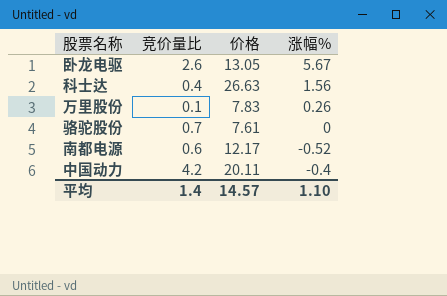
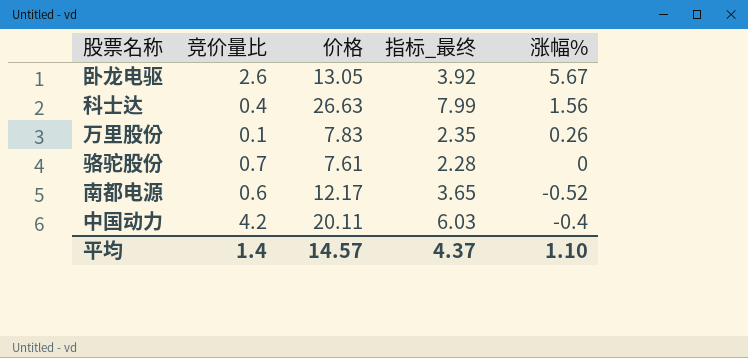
column 指标_最终 | formula: none -> [价格] * 0.3

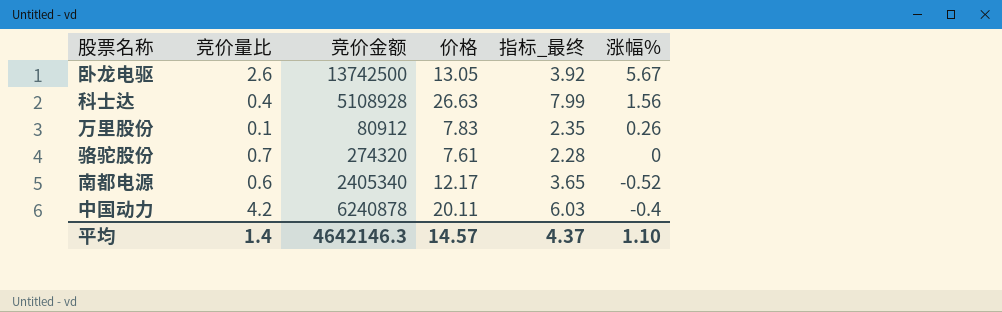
column 竞价金额 | position: none -> 3

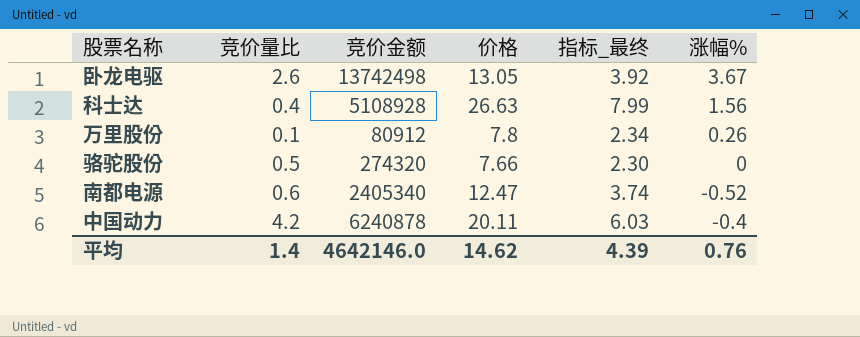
卧龙电驱 | 竞价金额: 13742500 -> 13742498
卧龙电驱 | 涨幅%: 5.67 -> 3.67
万里股份 | 价格: 7.83 -> 7.8
万里股份 | 指标_最终: 2.35 -> 2.34
骆驼股份 | 竞价量比: 0.7 -> 0.5
骆驼股份 | 价格: 7.61 -> 7.66
骆驼股份 | 指标_最终: 2.28 -> 2.30
南都电源 | 价格: 12.17 -> 12.47
南都电源 | 指标_最终: 3.65 -> 3.74
平均 | 竞价金额: 4642146.3 -> 4642146.0
平均 | 价格: 14.57 -> 14.62
平均 | 指标_最终: 4.37 -> 4.39
平均 | 涨幅%: 1.10 -> 0.76

